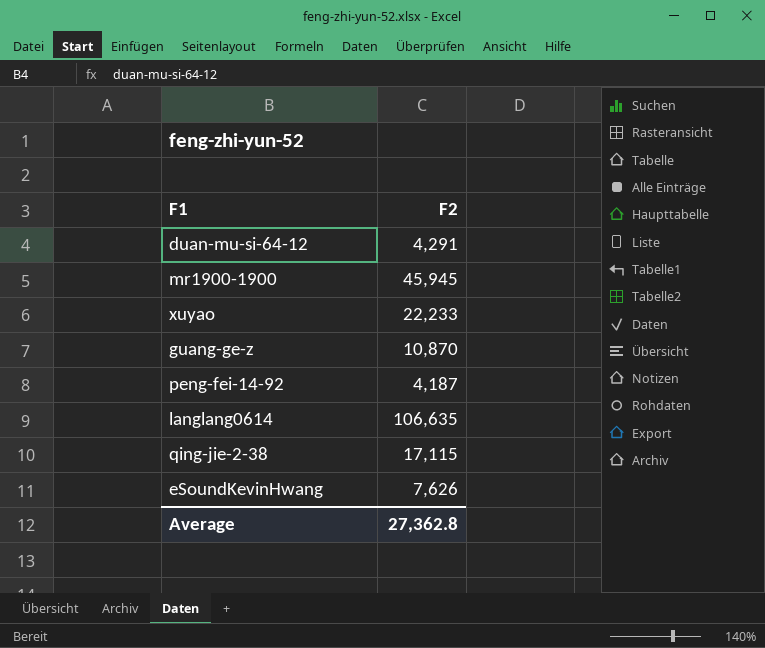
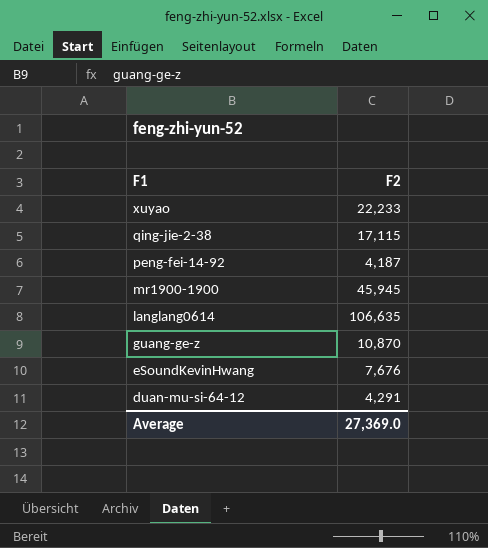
row order: none -> F1 descending
eSoundKevinHwang | F2: 7,626 -> 7,676
Average | F2: 27,362.8 -> 27,369.0

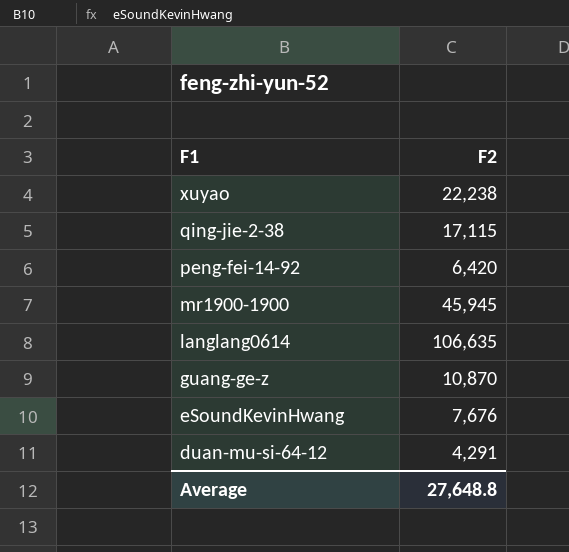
xuyao | F2: 22,233 -> 22,238
peng-fei-14-92 | F2: 4,187 -> 6,420
Average | F2: 27,369.0 -> 27,648.8

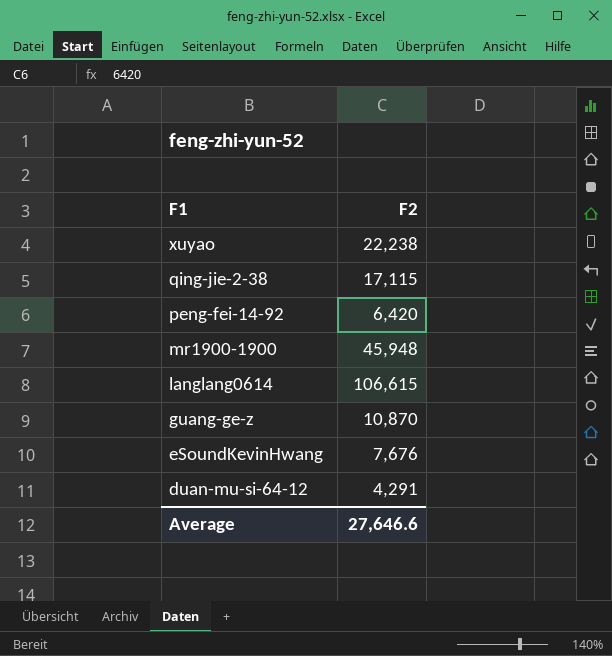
mr1900-1900 | F2: 45,945 -> 45,948
langlang0614 | F2: 106,635 -> 106,615
Average | F2: 27,648.8 -> 27,646.6

